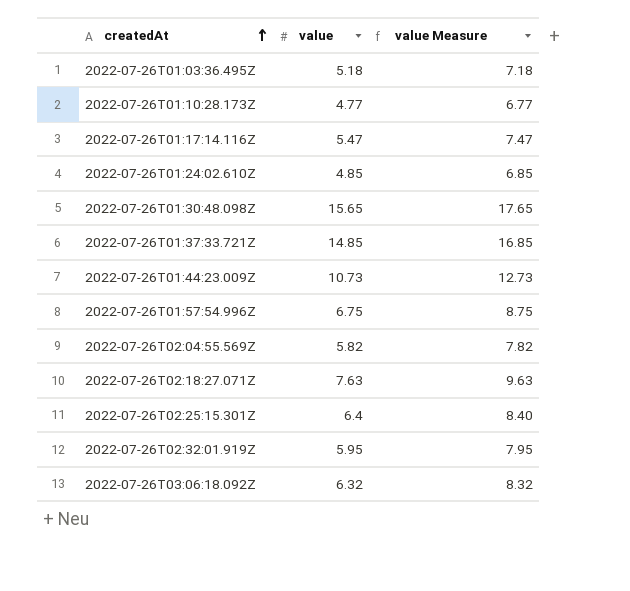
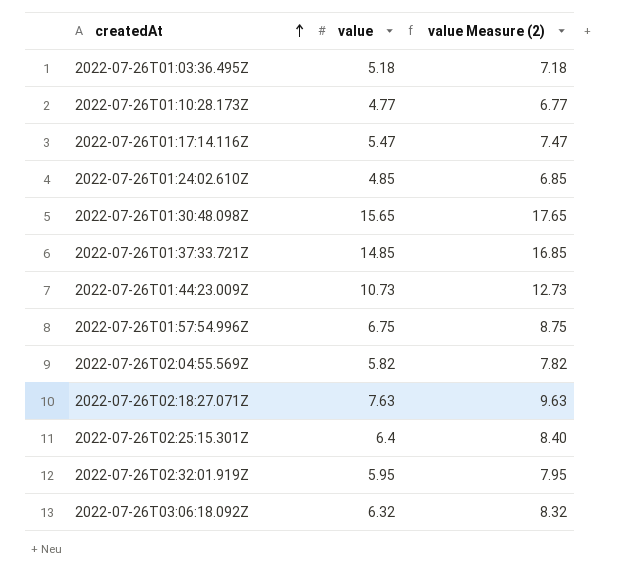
column name: value Measure -> value Measure (2)

